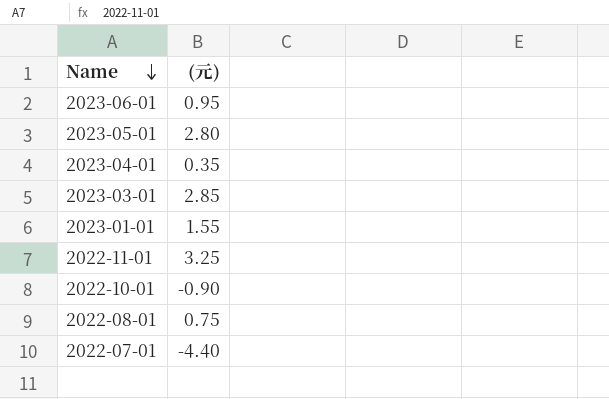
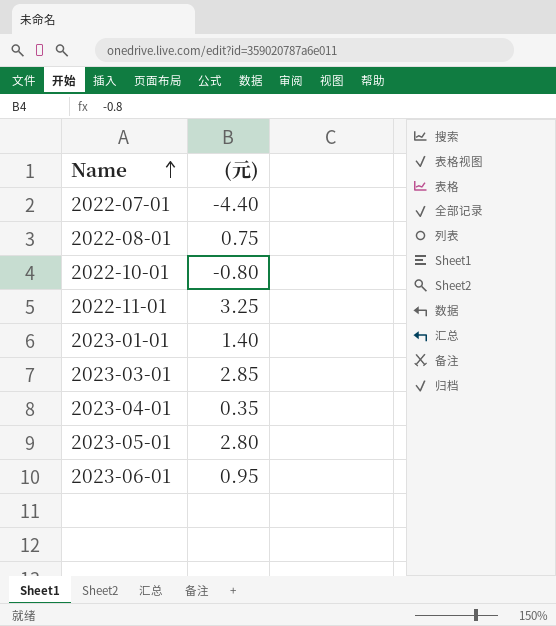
row order: Name descending -> Name ascending
2022-10-01 | (元): -0.90 -> -0.80
2023-01-01 | (元): 1.55 -> 1.40

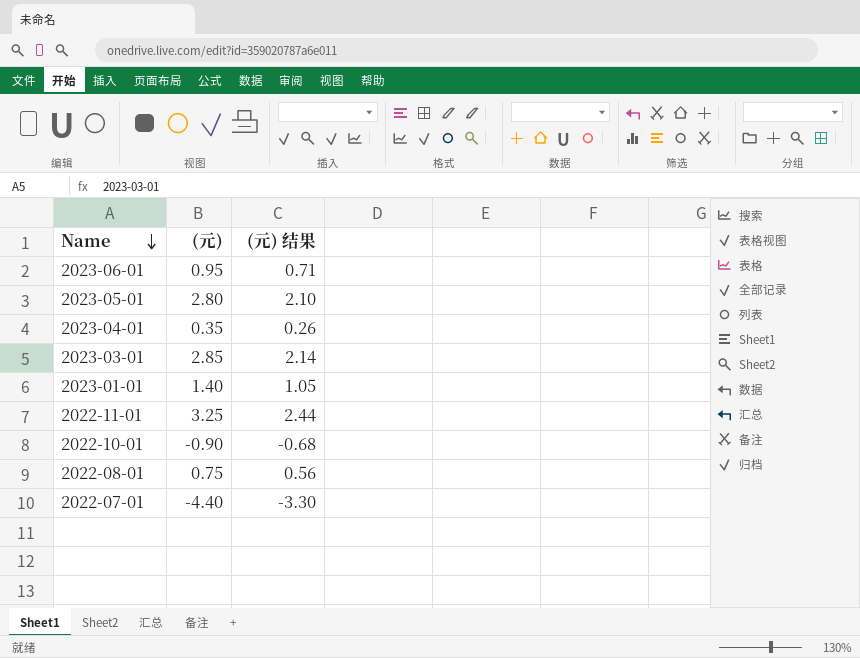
row order: Name ascending -> Name descending
column (元) 结果 | formula: none -> [(元)] * 0.75
2022-10-01 | (元): -0.80 -> -0.90

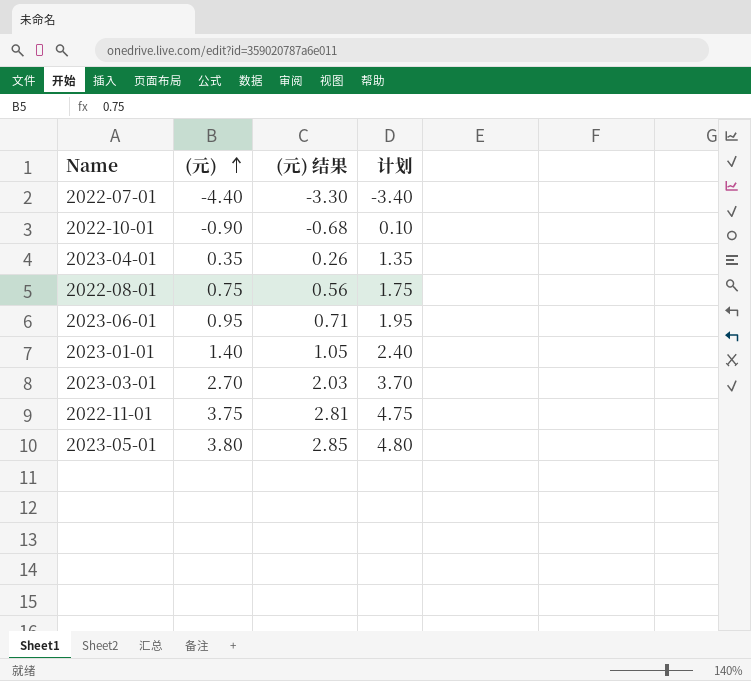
row order: Name descending -> (元) ascending
column 计划 | formula: none -> [(元)] + 1
2023-03-01 | (元): 2.85 -> 2.70
2023-03-01 | (元) 结果: 2.14 -> 2.03
2022-11-01 | (元): 3.25 -> 3.75
2022-11-01 | (元) 结果: 2.44 -> 2.81
2023-05-01 | (元): 2.80 -> 3.80
2023-05-01 | (元) 结果: 2.10 -> 2.85

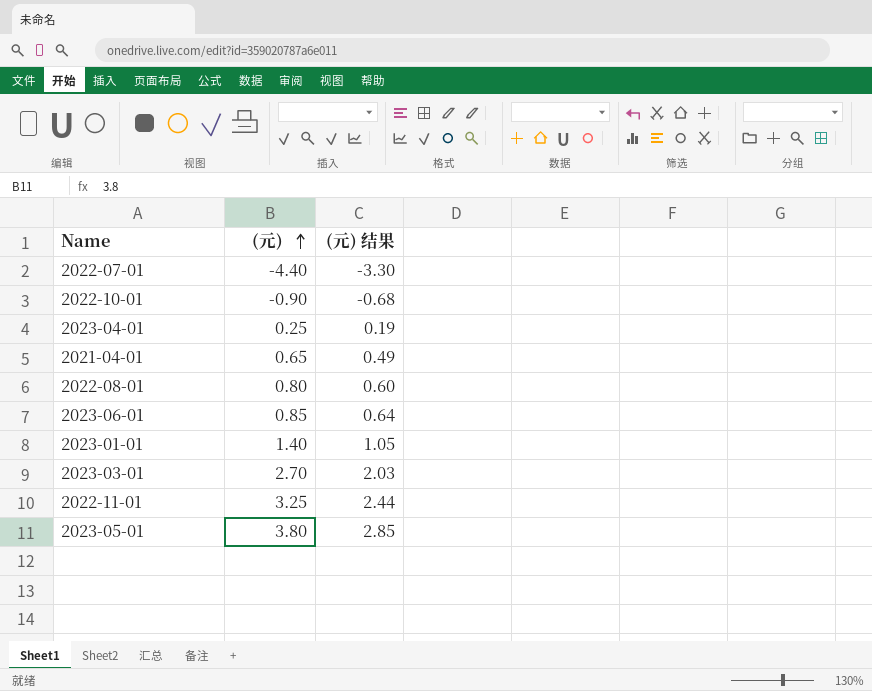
column 计划 | formula: [(元)] + 1 -> none
2023-04-01 | (元): 0.35 -> 0.25
2023-04-01 | (元) 结果: 0.26 -> 0.19
row 2021-04-01: none -> 0.65 | 0.49
2022-08-01 | (元): 0.75 -> 0.80
2022-08-01 | (元) 结果: 0.56 -> 0.60
2023-06-01 | (元): 0.95 -> 0.85
2023-06-01 | (元) 结果: 0.71 -> 0.64
2022-11-01 | (元): 3.75 -> 3.25
2022-11-01 | (元) 结果: 2.81 -> 2.44

